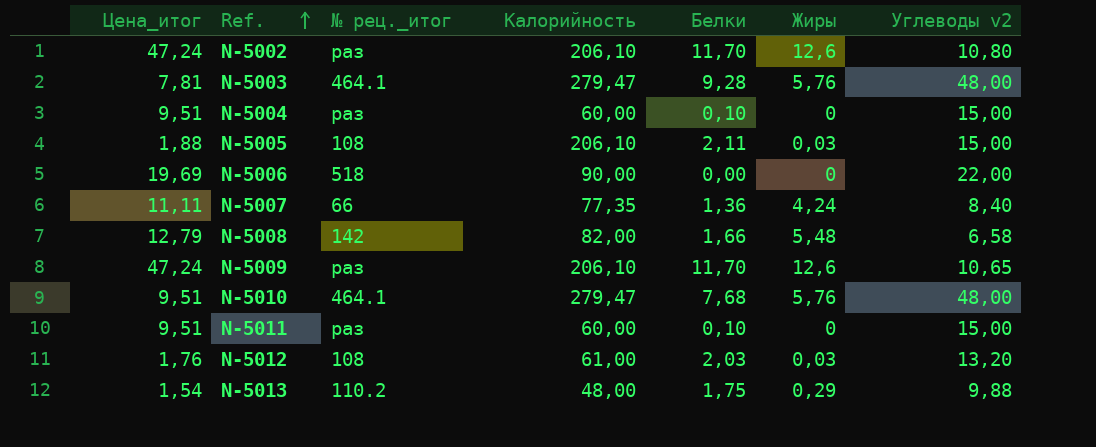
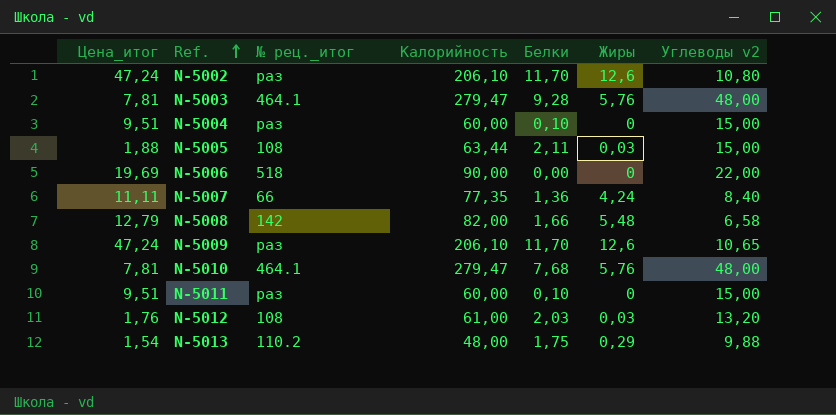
N-5005 | Калорийность: 206,10 -> 63,44
N-5010 | Цена_итог: 9,51 -> 7,81

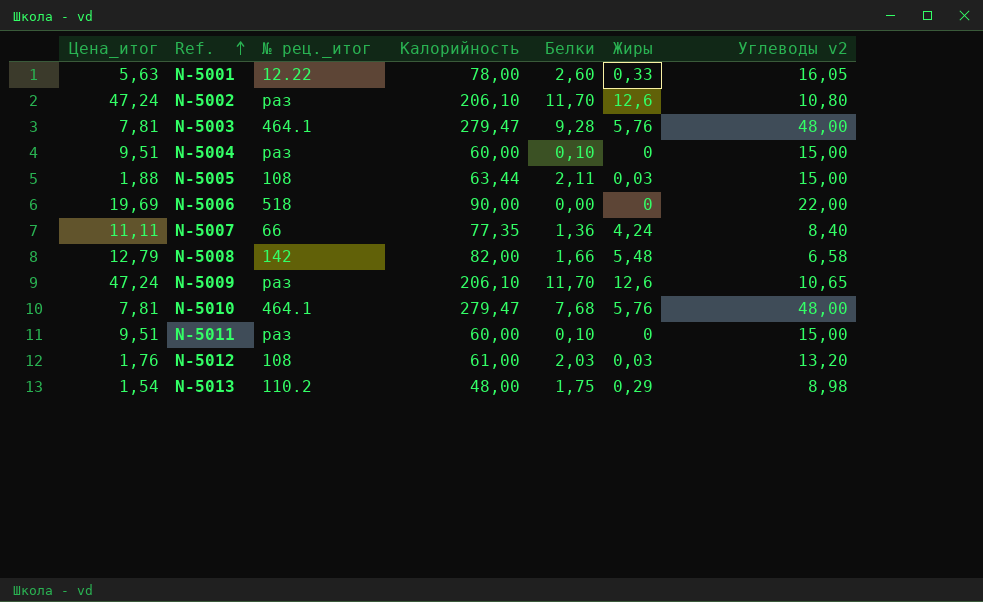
row N-5001: none -> 5,63 | 12.22 | 78,00 | 2,60 | 0,33 | 16,05
N-5013 | Углеводы v2: 9,88 -> 8,98

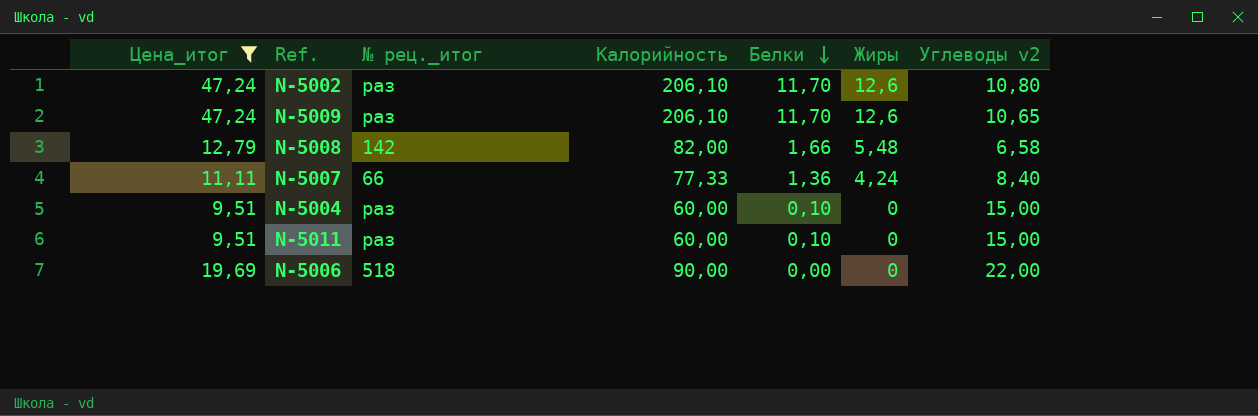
filter: none -> Цена_итог >= 9,51
row order: Ref. ascending -> Белки descending
N-5007 | Калорийность: 77,35 -> 77,33

